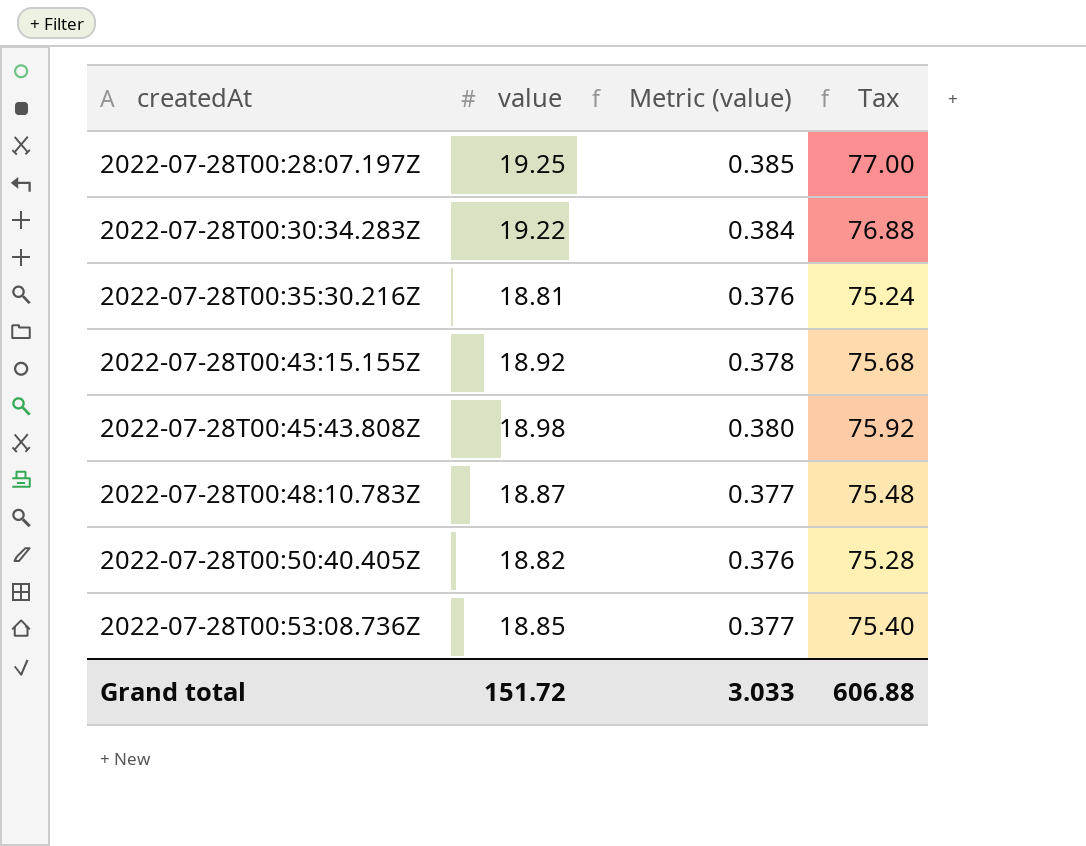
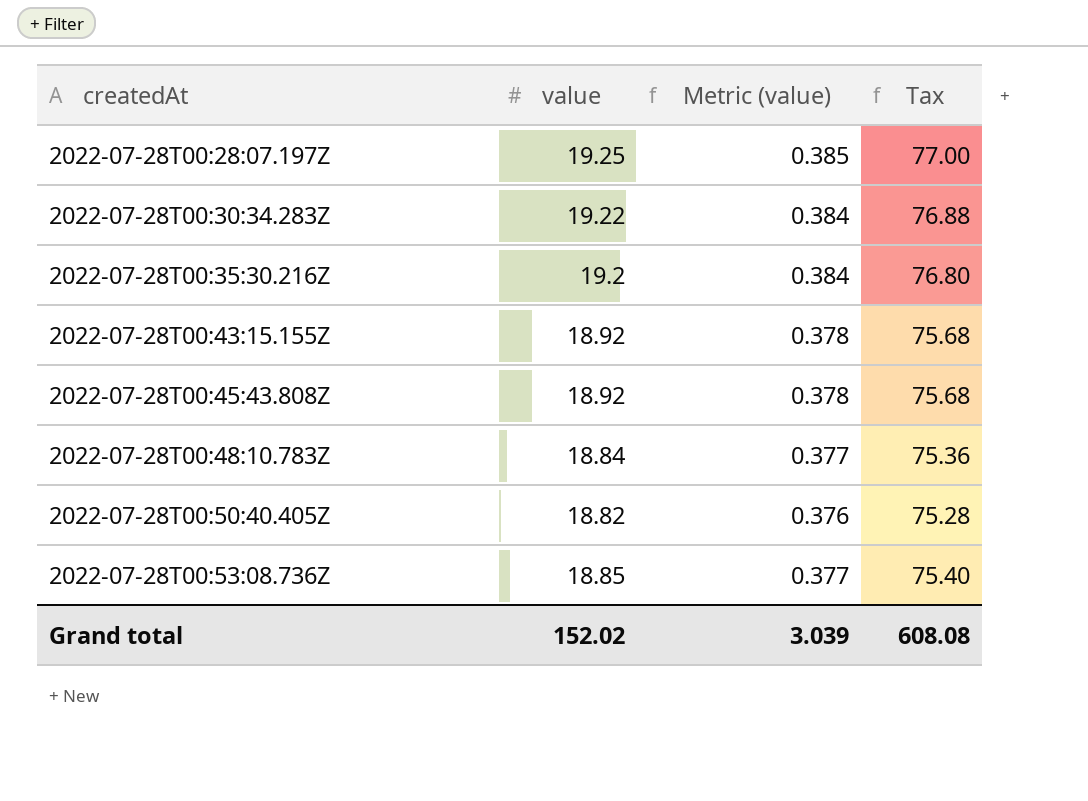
2022-07-28T00:35:30.216Z | value: 18.81 -> 19.2
2022-07-28T00:35:30.216Z | Metric (value): 0.376 -> 0.384
2022-07-28T00:35:30.216Z | Tax: 75.24 -> 76.80
2022-07-28T00:45:43.808Z | value: 18.98 -> 18.92
2022-07-28T00:45:43.808Z | Metric (value): 0.380 -> 0.378
2022-07-28T00:45:43.808Z | Tax: 75.92 -> 75.68
2022-07-28T00:48:10.783Z | value: 18.87 -> 18.84
2022-07-28T00:48:10.783Z | Tax: 75.48 -> 75.36
Grand total | value: 151.72 -> 152.02
Grand total | Metric (value): 3.033 -> 3.039
Grand total | Tax: 606.88 -> 608.08

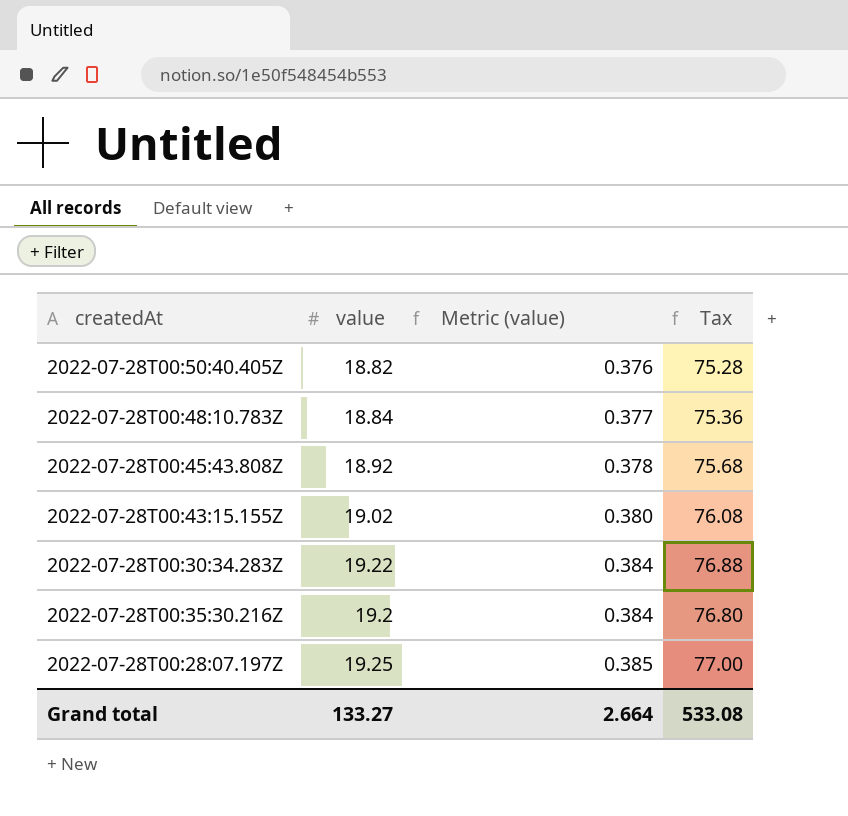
row order: createdAt ascending -> Metric (value) ascending
row 2022-07-28T00:53:08.736Z: 18.85 | 0.377 | 75.40 -> none
2022-07-28T00:43:15.155Z | value: 18.92 -> 19.02
2022-07-28T00:43:15.155Z | Metric (value): 0.378 -> 0.380
2022-07-28T00:43:15.155Z | Tax: 75.68 -> 76.08
Grand total | value: 152.02 -> 133.27
Grand total | Metric (value): 3.039 -> 2.664
Grand total | Tax: 608.08 -> 533.08

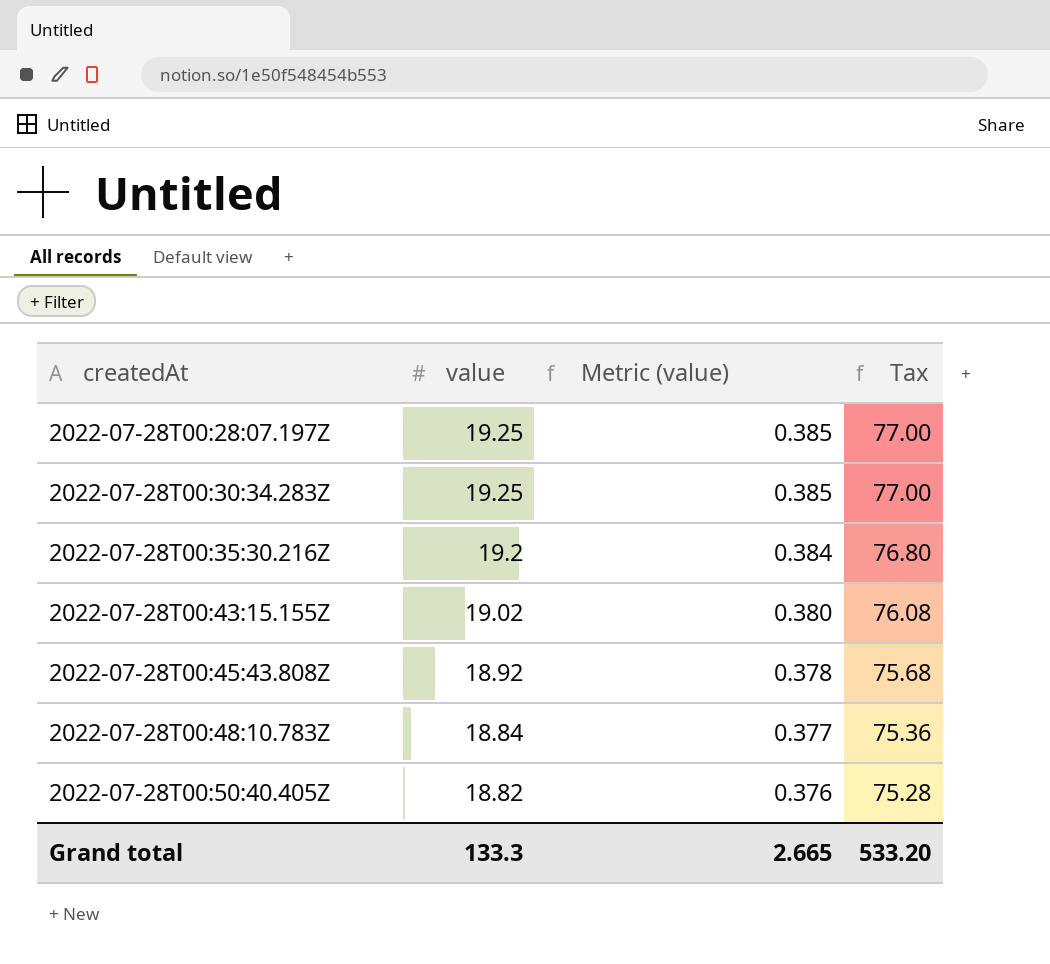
row order: Metric (value) ascending -> createdAt ascending
2022-07-28T00:30:34.283Z | value: 19.22 -> 19.25
2022-07-28T00:30:34.283Z | Metric (value): 0.384 -> 0.385
2022-07-28T00:30:34.283Z | Tax: 76.88 -> 77.00
Grand total | value: 133.27 -> 133.3
Grand total | Metric (value): 2.664 -> 2.665
Grand total | Tax: 533.08 -> 533.20

